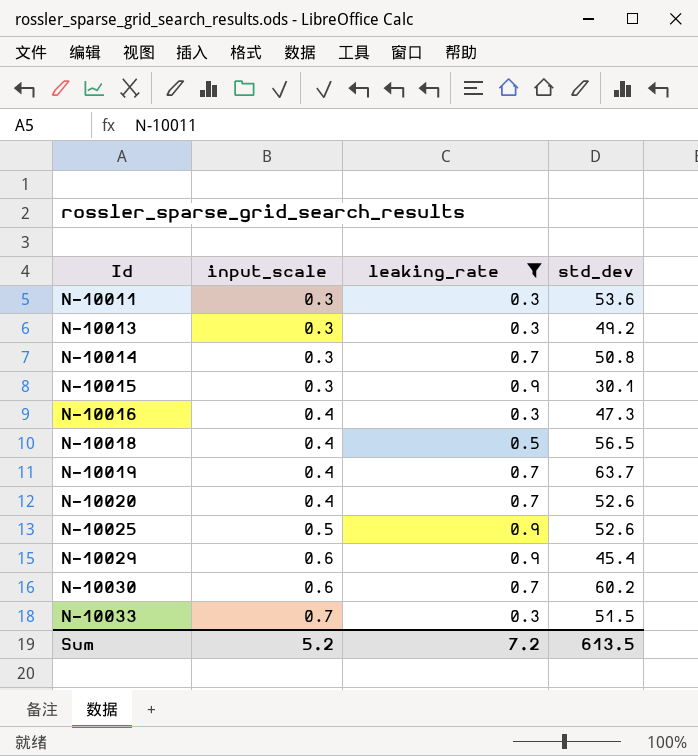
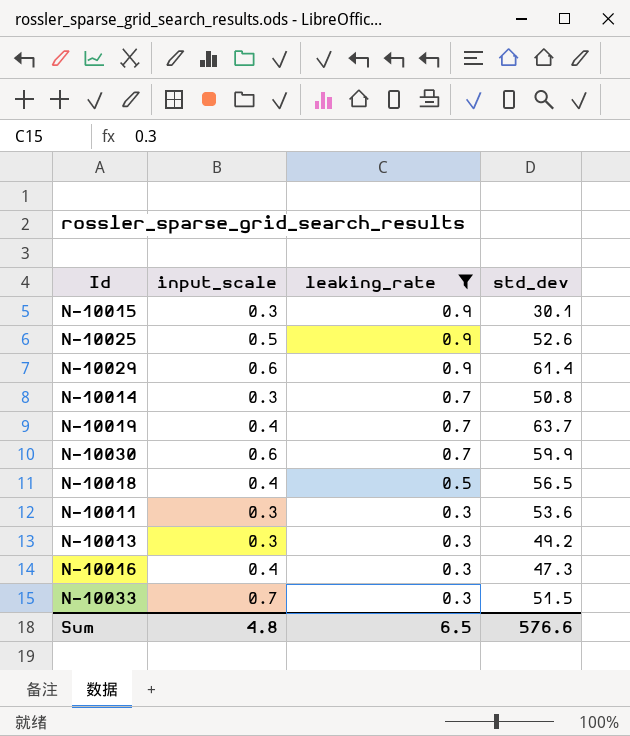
row order: Id ascending -> leaking_rate descending
row N-10020: 0.4 | 0.7 | 52.6 -> none
N-10029 | std_dev: 45.4 -> 61.4
N-10030 | std_dev: 60.2 -> 59.9
Sum | input_scale: 5.2 -> 4.8
Sum | leaking_rate: 7.2 -> 6.5
Sum | std_dev: 613.5 -> 576.6

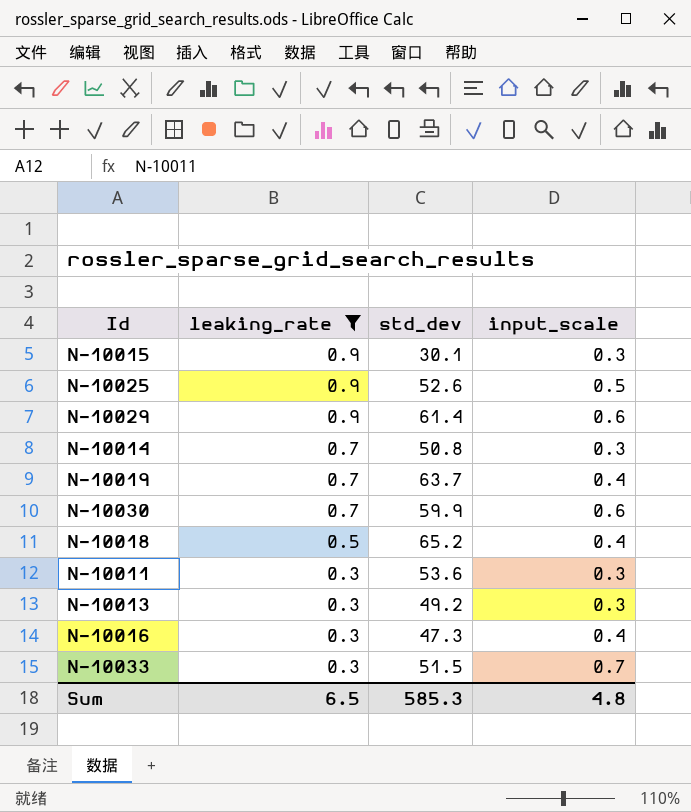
column input_scale | position: 2 -> 4
N-10018 | std_dev: 56.5 -> 65.2
Sum | std_dev: 576.6 -> 585.3

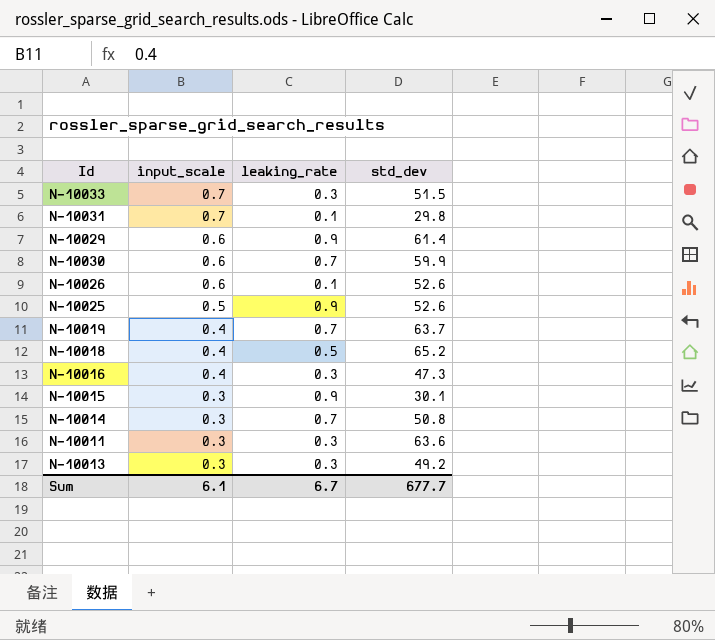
filter: leaking_rate != 0.1 -> none
row order: leaking_rate descending -> input_scale descending
column input_scale | position: 4 -> 2
N-10011 | std_dev: 53.6 -> 63.6
Sum | input_scale: 4.8 -> 6.1
Sum | leaking_rate: 6.5 -> 6.7
Sum | std_dev: 585.3 -> 677.7

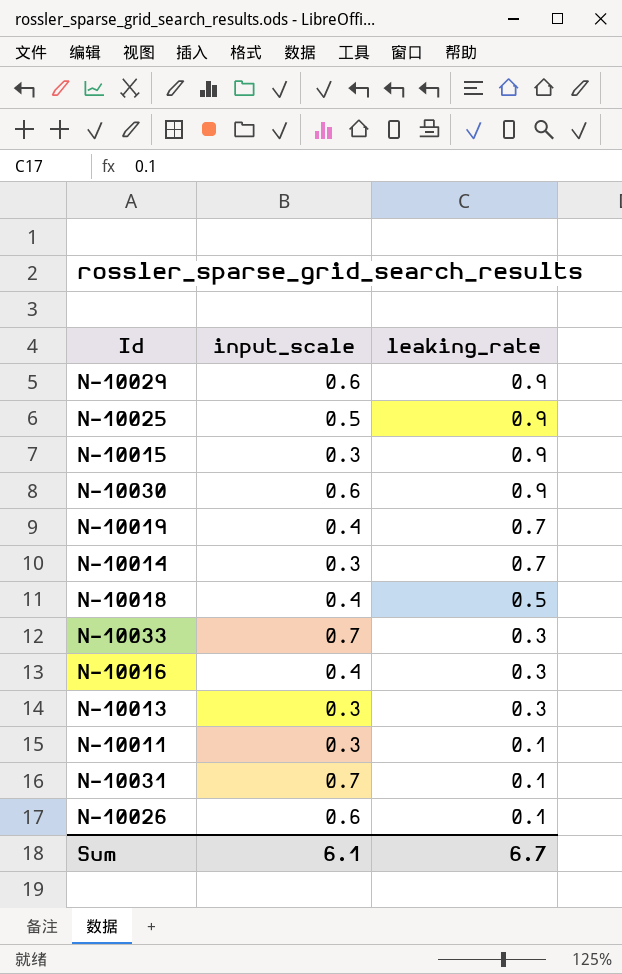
row order: input_scale descending -> leaking_rate descending
column std_dev | position: 4 -> none
N-10030 | leaking_rate: 0.7 -> 0.9
N-10011 | leaking_rate: 0.3 -> 0.1

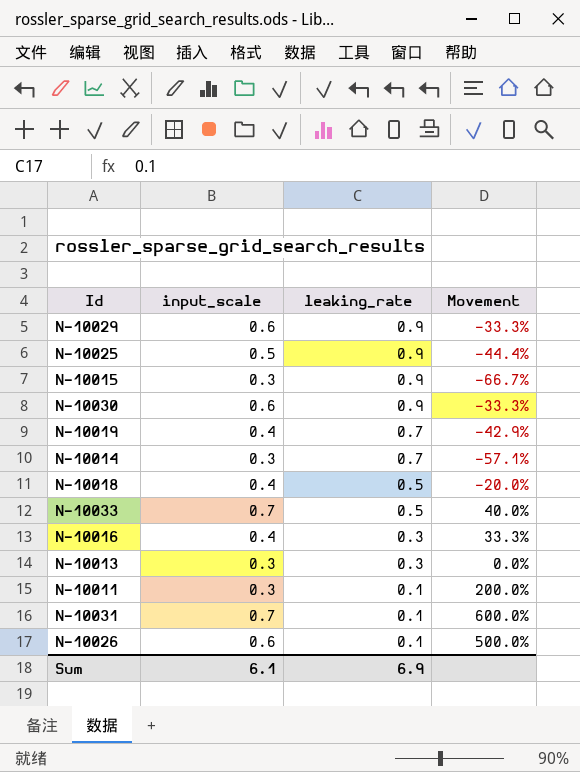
column Movement | formula: none -> ([input_scale] - [leaking_rate]) / [leaking_rate]
N-10033 | leaking_rate: 0.3 -> 0.5
Sum | leaking_rate: 6.7 -> 6.9

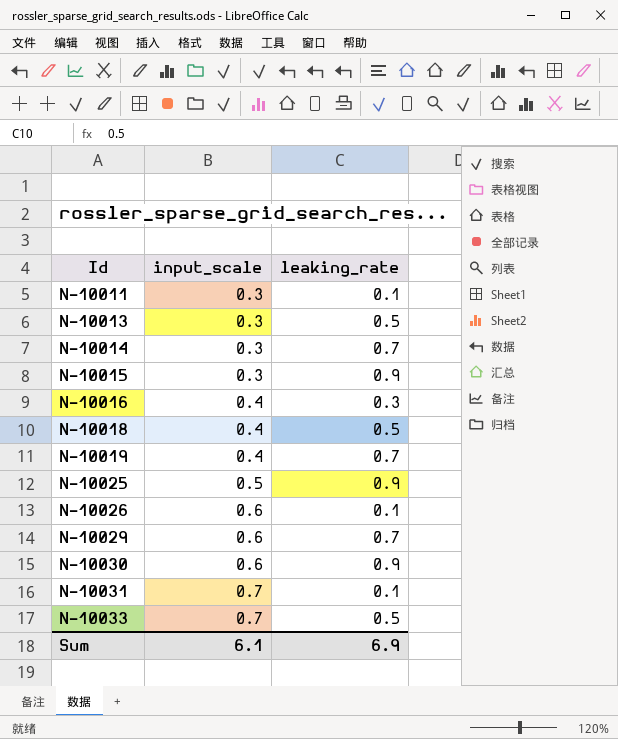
row order: leaking_rate descending -> Id ascending
column Movement | formula: ([input_scale] - [leaking_rate]) / [leaking_rate] -> none
N-10013 | leaking_rate: 0.3 -> 0.5
N-10029 | leaking_rate: 0.9 -> 0.7

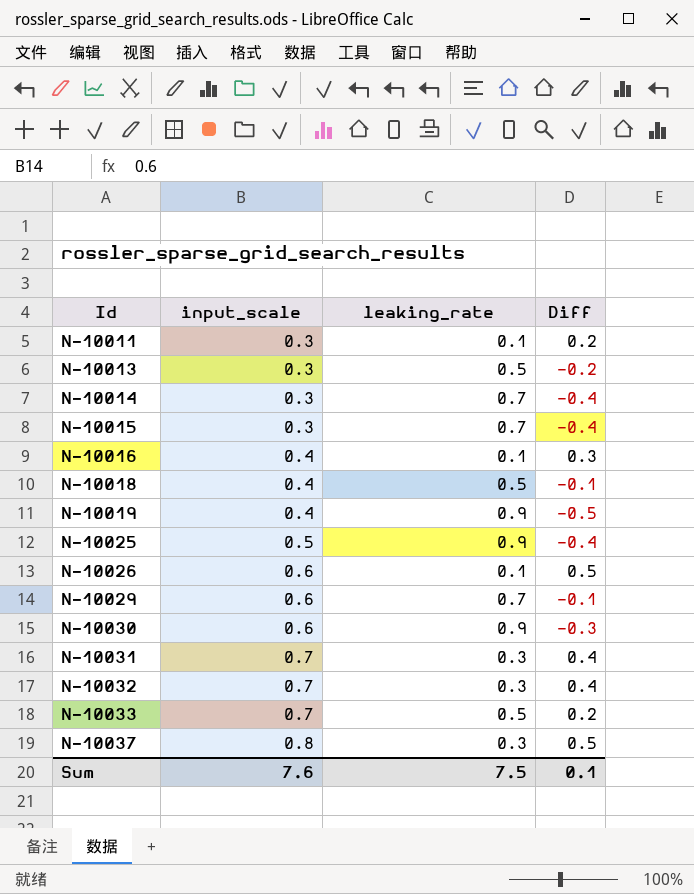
column Diff | formula: none -> [input_scale] - [leaking_rate]
N-10015 | leaking_rate: 0.9 -> 0.7
N-10016 | leaking_rate: 0.3 -> 0.1
N-10019 | leaking_rate: 0.7 -> 0.9
N-10031 | leaking_rate: 0.1 -> 0.3
row N-10032: none -> 0.7 | 0.3 | 0.4
row N-10037: none -> 0.8 | 0.3 | 0.5
Sum | input_scale: 6.1 -> 7.6
Sum | leaking_rate: 6.9 -> 7.5

